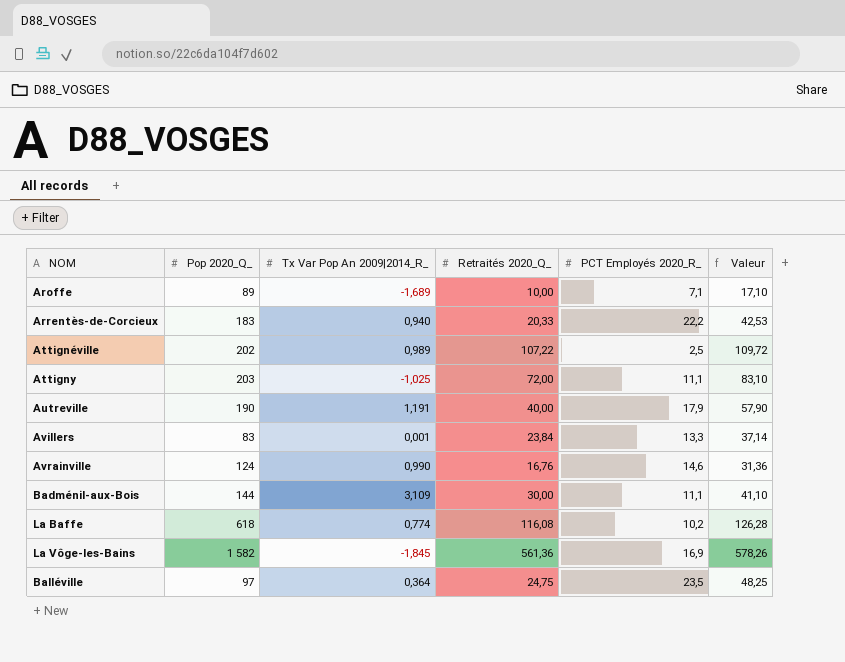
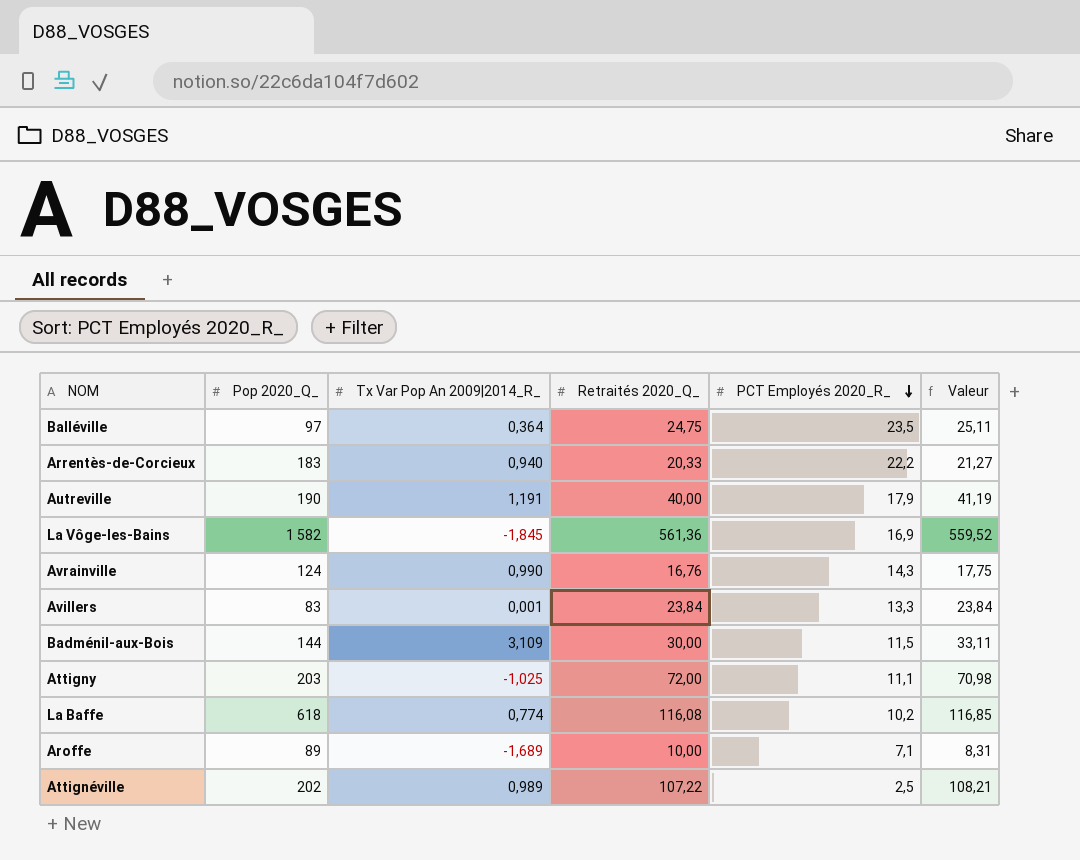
row order: none -> PCT Employés 2020_R_ descending
column Valeur | formula: [Retraités 2020_Q_] + [PCT Employés 2020_R_] -> [Tx Var Pop An 2009|2014_R_] + [Retraités 2020_Q_]
Avrainville | PCT Employés 2020_R_: 14,6 -> 14,3
Badménil-aux-Bois | PCT Employés 2020_R_: 11,1 -> 11,5

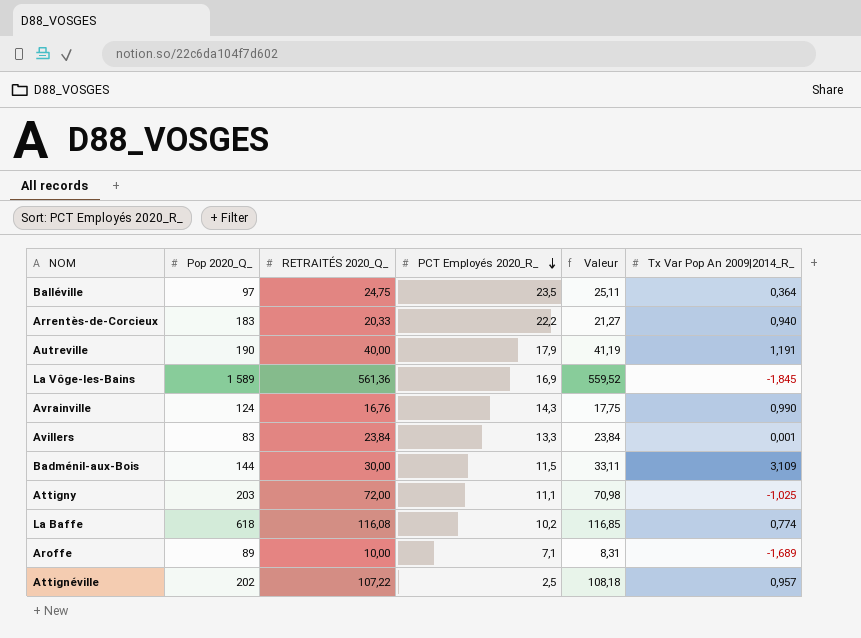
column name: Retraités 2020_Q_ -> RETRAITÉS 2020_Q_
column Tx Var Pop An 2009|2014_R_ | position: 3 -> 6
La Vôge-les-Bains | Pop 2020_Q_: 1 582 -> 1 589
Attignéville | Valeur: 108,21 -> 108,18
Attignéville | Tx Var Pop An 2009|2014_R_: 0,989 -> 0,957

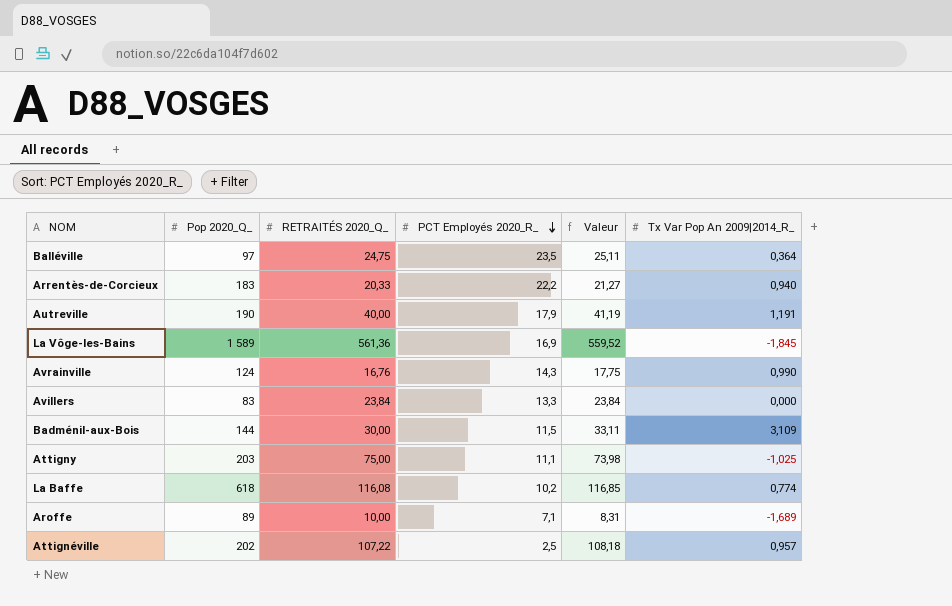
Avillers | Tx Var Pop An 2009|2014_R_: 0,001 -> 0,000
Attigny | RETRAITÉS 2020_Q_: 72,00 -> 75,00
Attigny | Valeur: 70,98 -> 73,98

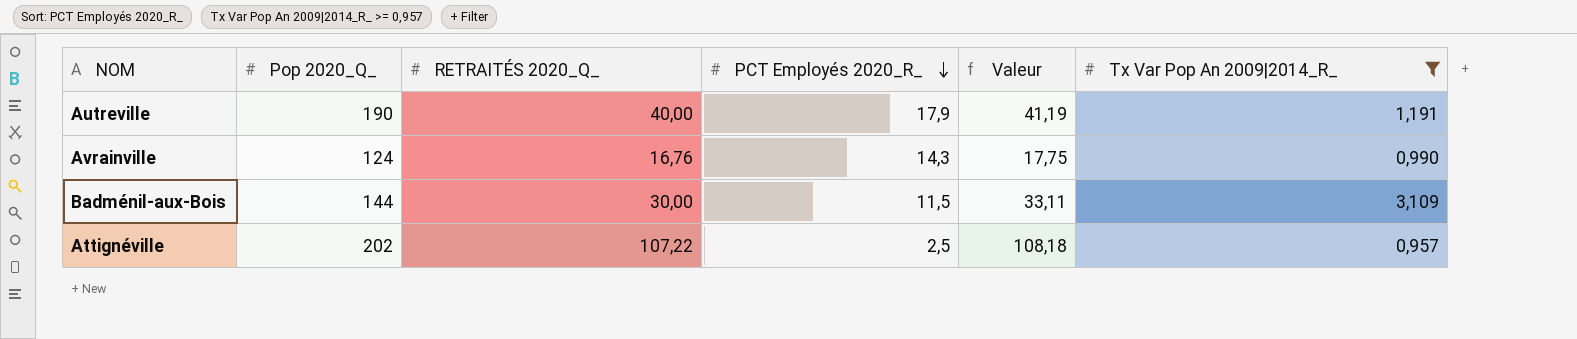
filter: none -> Tx Var Pop An 2009|2014_R_ >= 0,957

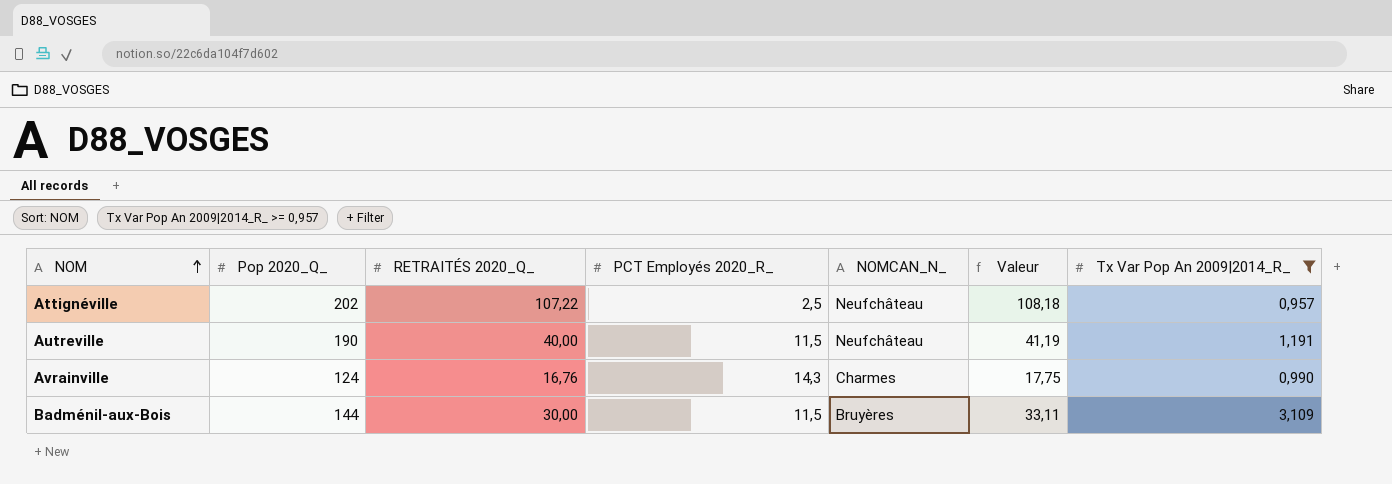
row order: PCT Employés 2020_R_ descending -> NOM ascending
column NOMCAN_N_ | position: none -> 5
Autreville | PCT Employés 2020_R_: 17,9 -> 11,5

